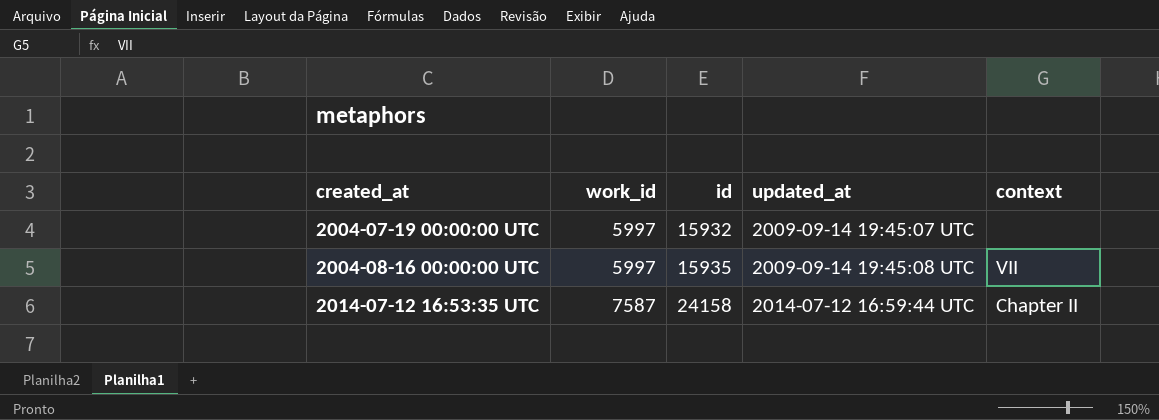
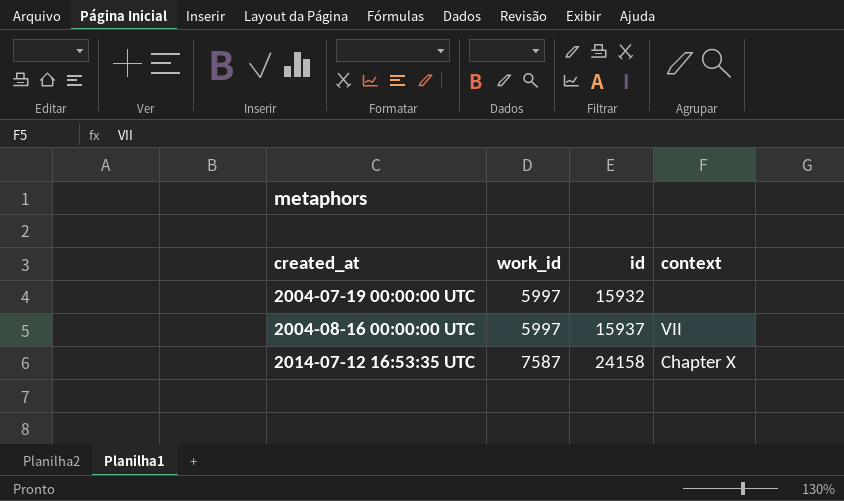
column updated_at | position: 4 -> none
2004-08-16 00:00:00 UTC | id: 15935 -> 15937
2014-07-12 16:53:35 UTC | context: Chapter II -> Chapter X

